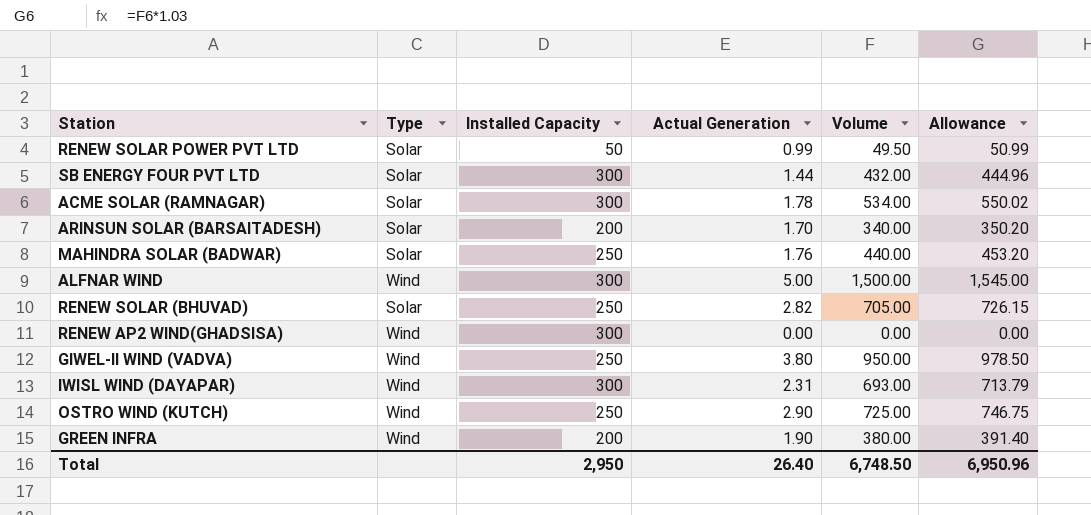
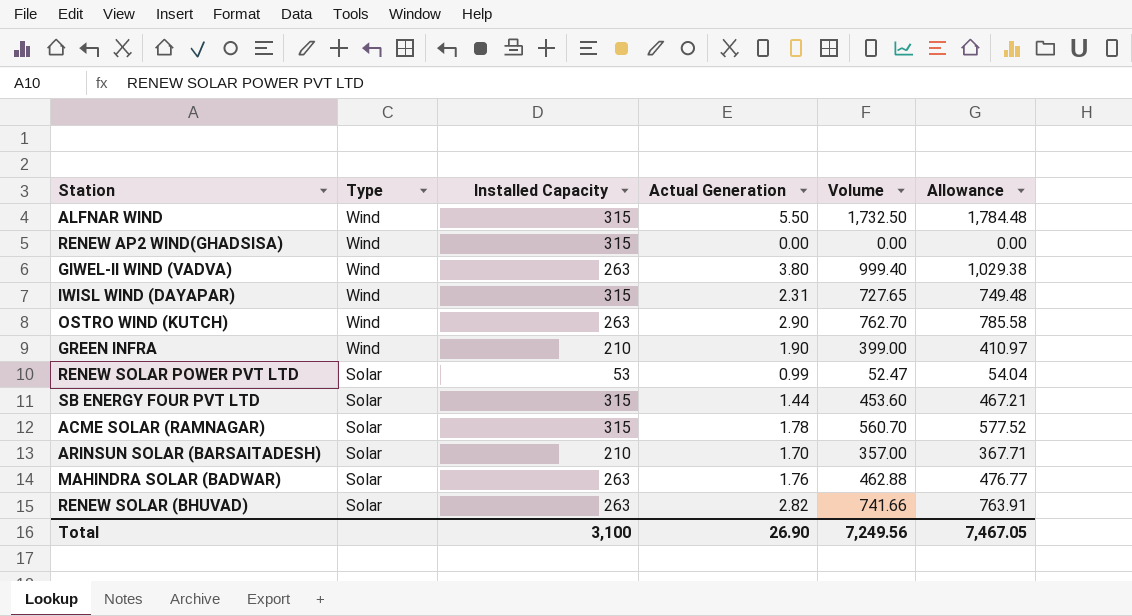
row order: none -> Type descending
ALFNAR WIND | Installed Capacity: 300 -> 315
ALFNAR WIND | Actual Generation: 5.00 -> 5.50
ALFNAR WIND | Volume: 1,500.00 -> 1,732.50
ALFNAR WIND | Allowance: 1,545.00 -> 1,784.48
RENEW AP2 WIND(GHADSISA) | Installed Capacity: 300 -> 315
GIWEL-II WIND (VADVA) | Installed Capacity: 250 -> 263
GIWEL-II WIND (VADVA) | Volume: 950.00 -> 999.40
GIWEL-II WIND (VADVA) | Allowance: 978.50 -> 1,029.38
IWISL WIND (DAYAPAR) | Installed Capacity: 300 -> 315
IWISL WIND (DAYAPAR) | Volume: 693.00 -> 727.65
IWISL WIND (DAYAPAR) | Allowance: 713.79 -> 749.48
OSTRO WIND (KUTCH) | Installed Capacity: 250 -> 263
OSTRO WIND (KUTCH) | Volume: 725.00 -> 762.70
OSTRO WIND (KUTCH) | Allowance: 746.75 -> 785.58
GREEN INFRA | Installed Capacity: 200 -> 210
GREEN INFRA | Volume: 380.00 -> 399.00
GREEN INFRA | Allowance: 391.40 -> 410.97
RENEW SOLAR POWER PVT LTD | Installed Capacity: 50 -> 53
RENEW SOLAR POWER PVT LTD | Volume: 49.50 -> 52.47
RENEW SOLAR POWER PVT LTD | Allowance: 50.99 -> 54.04
SB ENERGY FOUR PVT LTD | Installed Capacity: 300 -> 315
SB ENERGY FOUR PVT LTD | Volume: 432.00 -> 453.60
SB ENERGY FOUR PVT LTD | Allowance: 444.96 -> 467.21
ACME SOLAR (RAMNAGAR) | Installed Capacity: 300 -> 315
ACME SOLAR (RAMNAGAR) | Volume: 534.00 -> 560.70
ACME SOLAR (RAMNAGAR) | Allowance: 550.02 -> 577.52
ARINSUN SOLAR (BARSAITADESH) | Installed Capacity: 200 -> 210
ARINSUN SOLAR (BARSAITADESH) | Volume: 340.00 -> 357.00
ARINSUN SOLAR (BARSAITADESH) | Allowance: 350.20 -> 367.71
MAHINDRA SOLAR (BADWAR) | Installed Capacity: 250 -> 263
MAHINDRA SOLAR (BADWAR) | Volume: 440.00 -> 462.88
MAHINDRA SOLAR (BADWAR) | Allowance: 453.20 -> 476.77
RENEW SOLAR (BHUVAD) | Installed Capacity: 250 -> 263
RENEW SOLAR (BHUVAD) | Volume: 705.00 -> 741.66
RENEW SOLAR (BHUVAD) | Allowance: 726.15 -> 763.91
Total | Installed Capacity: 2,950 -> 3,100
Total | Actual Generation: 26.40 -> 26.90
Total | Volume: 6,748.50 -> 7,249.56
Total | Allowance: 6,950.96 -> 7,467.05

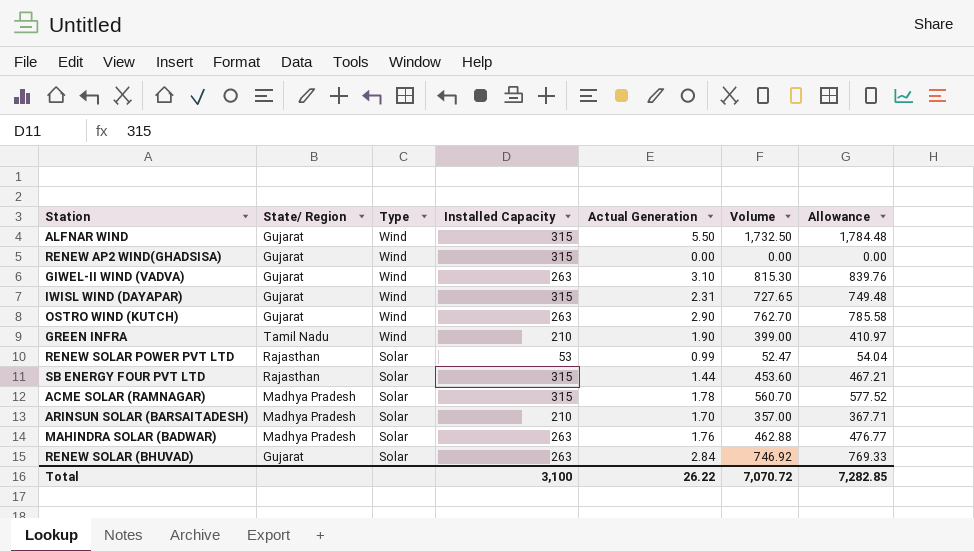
column State/ Region | position: none -> 2
GIWEL-II WIND (VADVA) | Actual Generation: 3.80 -> 3.10
GIWEL-II WIND (VADVA) | Volume: 999.40 -> 815.30
GIWEL-II WIND (VADVA) | Allowance: 1,029.38 -> 839.76
RENEW SOLAR (BHUVAD) | Actual Generation: 2.82 -> 2.84
RENEW SOLAR (BHUVAD) | Volume: 741.66 -> 746.92
RENEW SOLAR (BHUVAD) | Allowance: 763.91 -> 769.33
Total | Actual Generation: 26.90 -> 26.22
Total | Volume: 7,249.56 -> 7,070.72
Total | Allowance: 7,467.05 -> 7,282.85

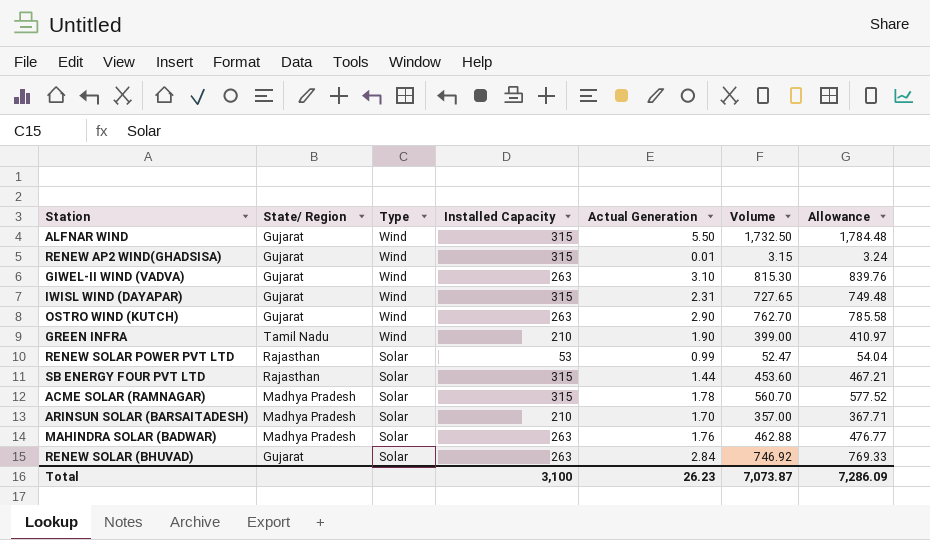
RENEW AP2 WIND(GHADSISA) | Actual Generation: 0.00 -> 0.01
RENEW AP2 WIND(GHADSISA) | Volume: 0.00 -> 3.15
RENEW AP2 WIND(GHADSISA) | Allowance: 0.00 -> 3.24
Total | Actual Generation: 26.22 -> 26.23
Total | Volume: 7,070.72 -> 7,073.87
Total | Allowance: 7,282.85 -> 7,286.09

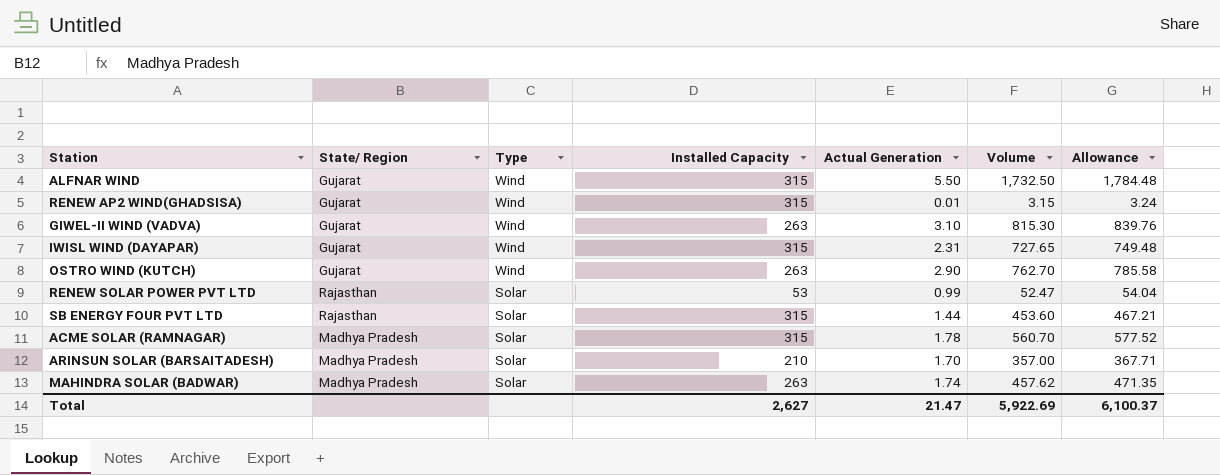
row GREEN INFRA: Tamil Nadu | Wind | 210 | 1.90 | 399.00 | 410.97 -> none
row RENEW SOLAR (BHUVAD): Gujarat | Solar | 263 | 2.84 | 746.92 | 769.33 -> none
MAHINDRA SOLAR (BADWAR) | Actual Generation: 1.76 -> 1.74
MAHINDRA SOLAR (BADWAR) | Volume: 462.88 -> 457.62
MAHINDRA SOLAR (BADWAR) | Allowance: 476.77 -> 471.35
Total | Installed Capacity: 3,100 -> 2,627
Total | Actual Generation: 26.23 -> 21.47
Total | Volume: 7,073.87 -> 5,922.69
Total | Allowance: 7,286.09 -> 6,100.37

